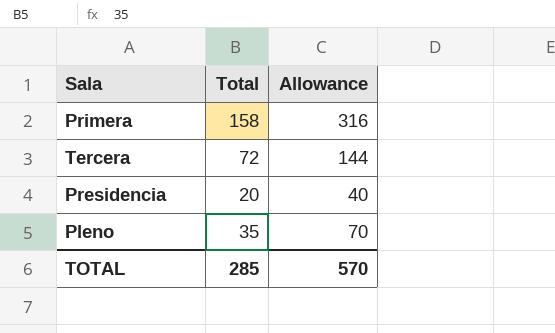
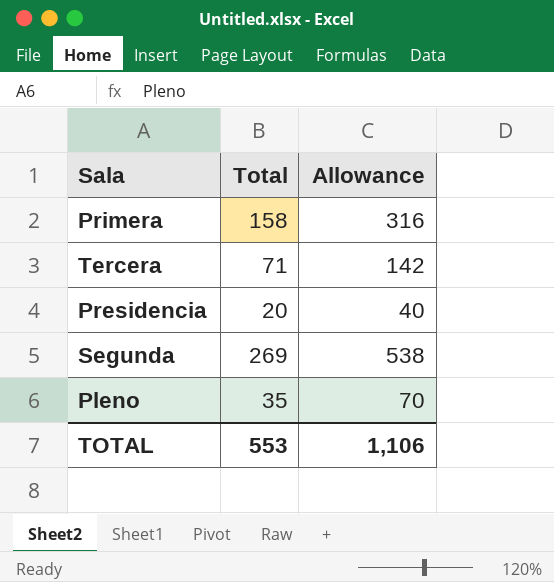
Tercera | Total: 72 -> 71
Tercera | Allowance: 144 -> 142
row Segunda: none -> 269 | 538
TOTAL | Total: 285 -> 553
TOTAL | Allowance: 570 -> 1,106

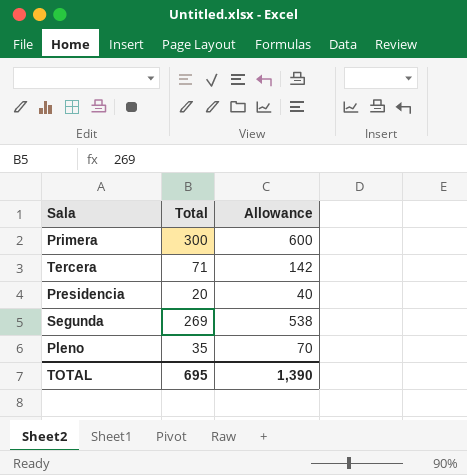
Primera | Total: 158 -> 300
Primera | Allowance: 316 -> 600
TOTAL | Total: 553 -> 695
TOTAL | Allowance: 1,106 -> 1,390

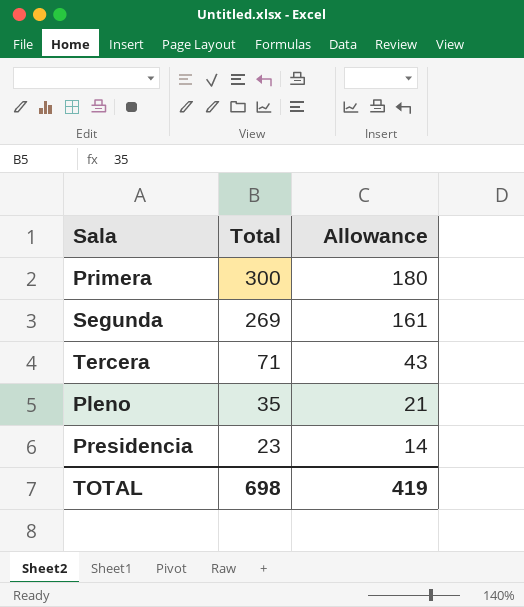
row order: none -> Total descending
column Allowance | formula: [Total] * 2 -> [Total] * 0.6
Presidencia | Total: 20 -> 23
TOTAL | Total: 695 -> 698
TOTAL | Allowance: 1,390 -> 419

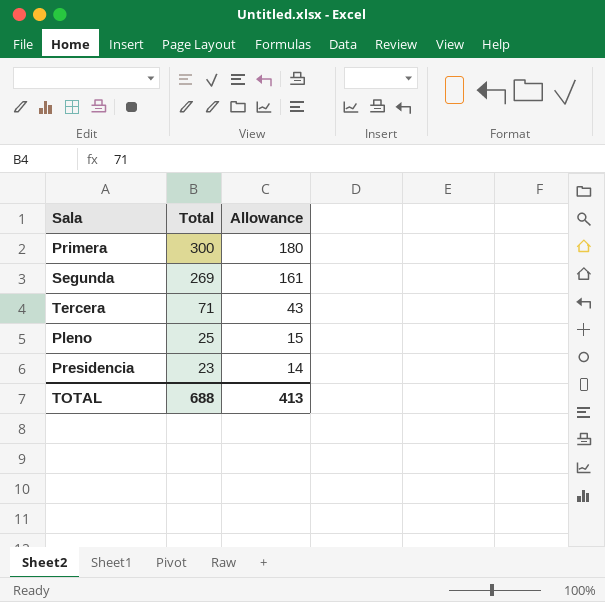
Pleno | Total: 35 -> 25
Pleno | Allowance: 21 -> 15
TOTAL | Total: 698 -> 688
TOTAL | Allowance: 419 -> 413

